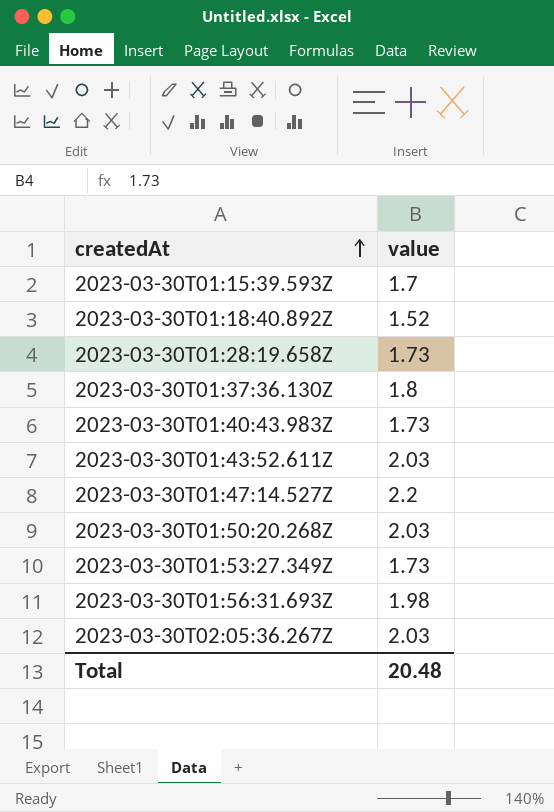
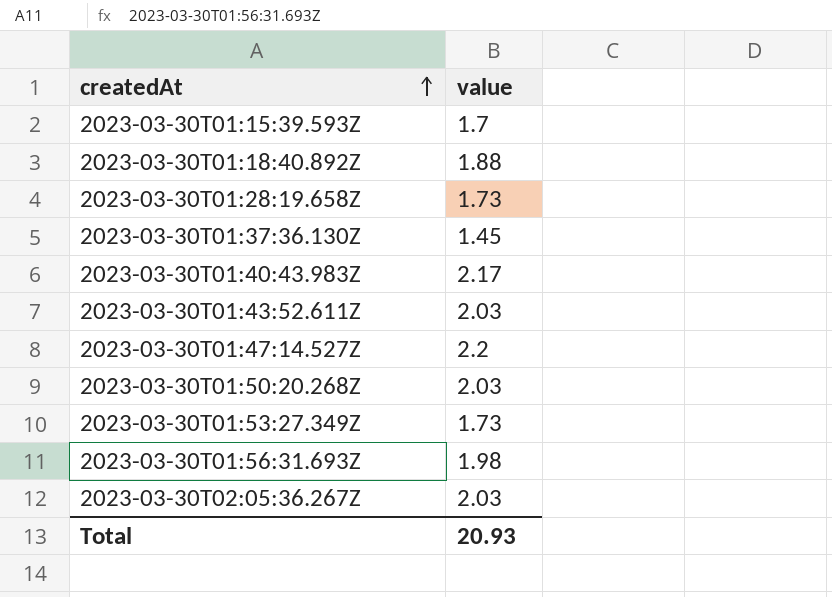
2023-03-30T01:18:40.892Z | value: 1.52 -> 1.88
2023-03-30T01:37:36.130Z | value: 1.8 -> 1.45
2023-03-30T01:40:43.983Z | value: 1.73 -> 2.17
Total | value: 20.48 -> 20.93

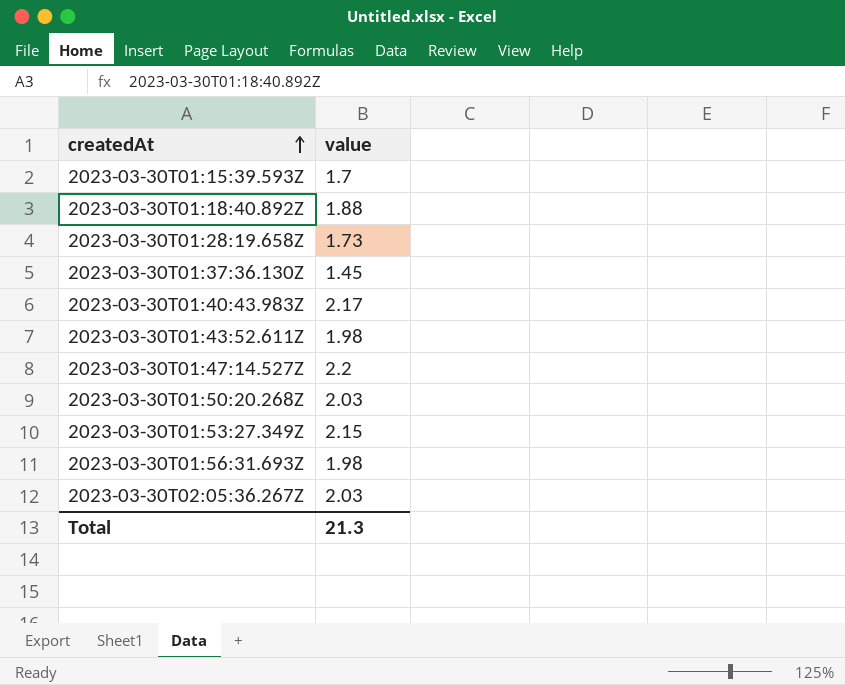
2023-03-30T01:43:52.611Z | value: 2.03 -> 1.98
2023-03-30T01:53:27.349Z | value: 1.73 -> 2.15
Total | value: 20.93 -> 21.3

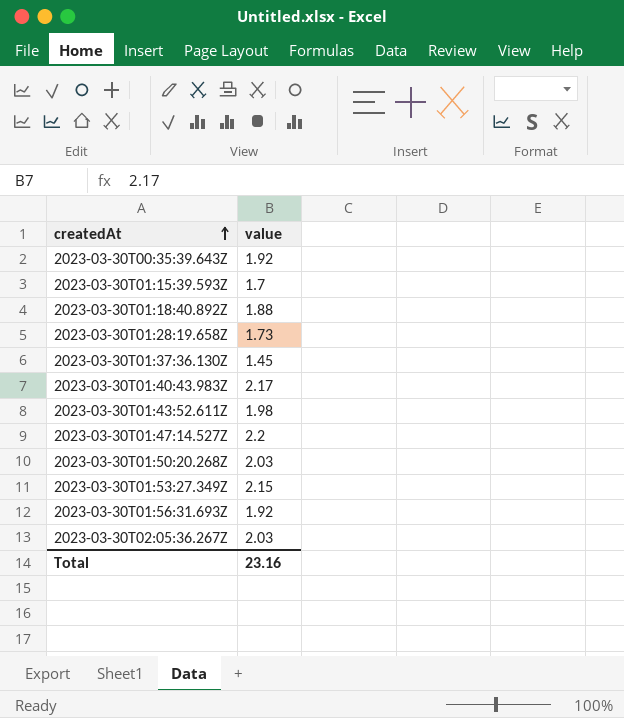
row 2023-03-30T00:35:39.643Z: none -> 1.92
2023-03-30T01:56:31.693Z | value: 1.98 -> 1.92
Total | value: 21.3 -> 23.16

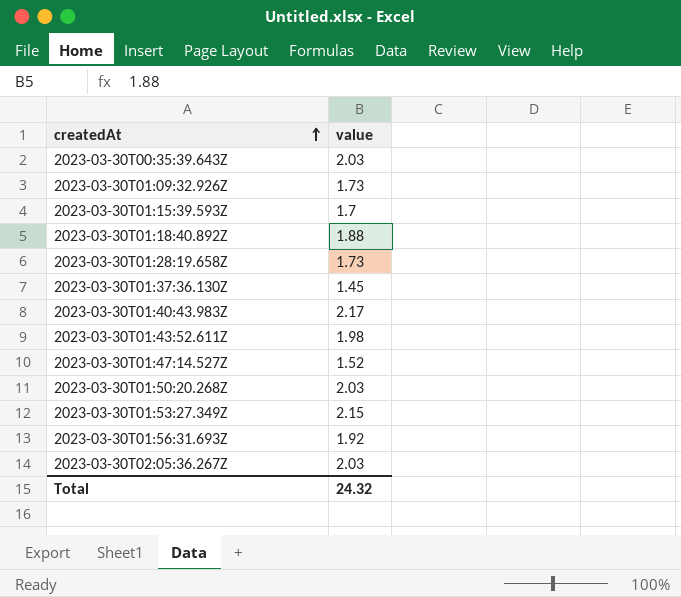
2023-03-30T00:35:39.643Z | value: 1.92 -> 2.03
row 2023-03-30T01:09:32.926Z: none -> 1.73
2023-03-30T01:47:14.527Z | value: 2.2 -> 1.52
Total | value: 23.16 -> 24.32

